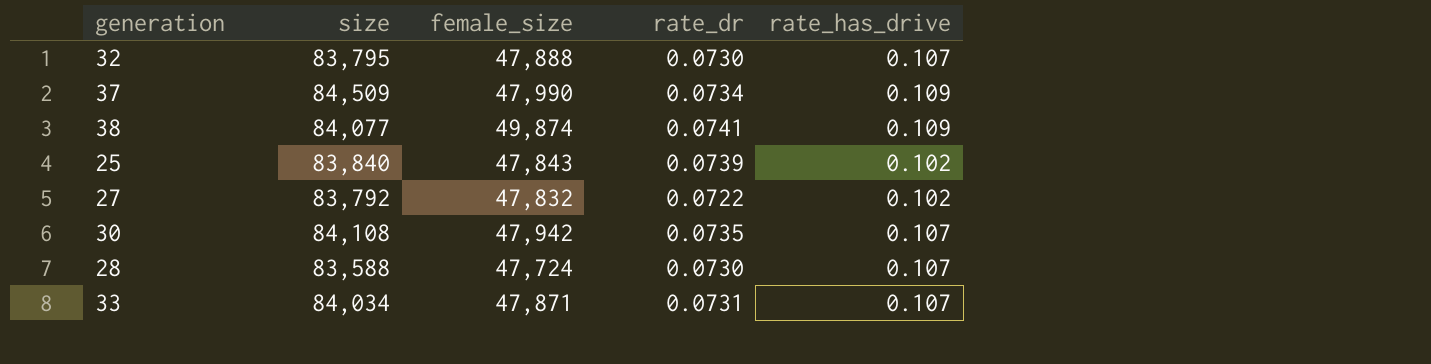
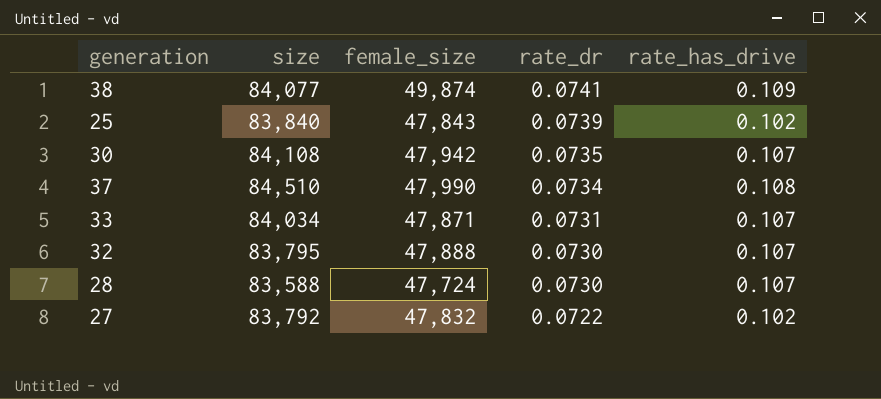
row order: none -> rate_dr descending
37 | size: 84,509 -> 84,510
37 | rate_has_drive: 0.109 -> 0.108

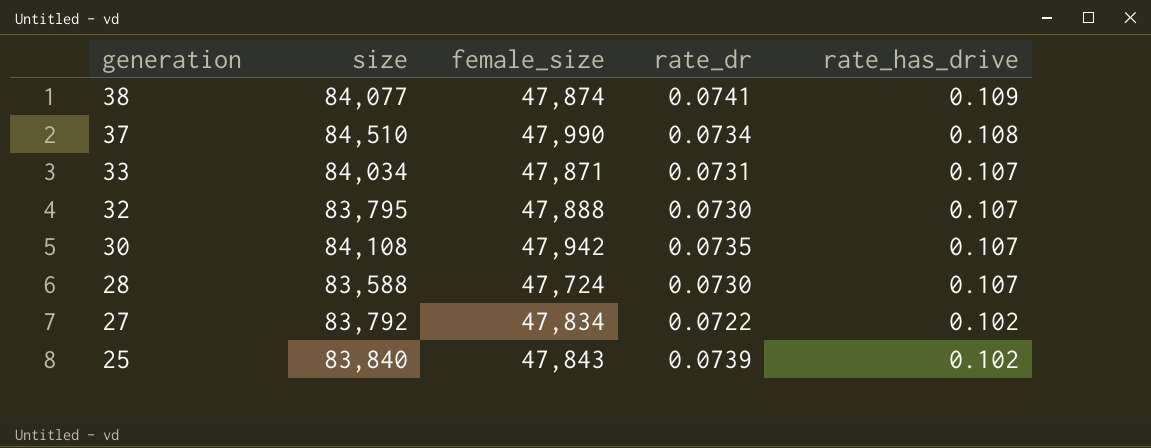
row order: rate_dr descending -> generation descending
38 | female_size: 49,874 -> 47,874
27 | female_size: 47,832 -> 47,834

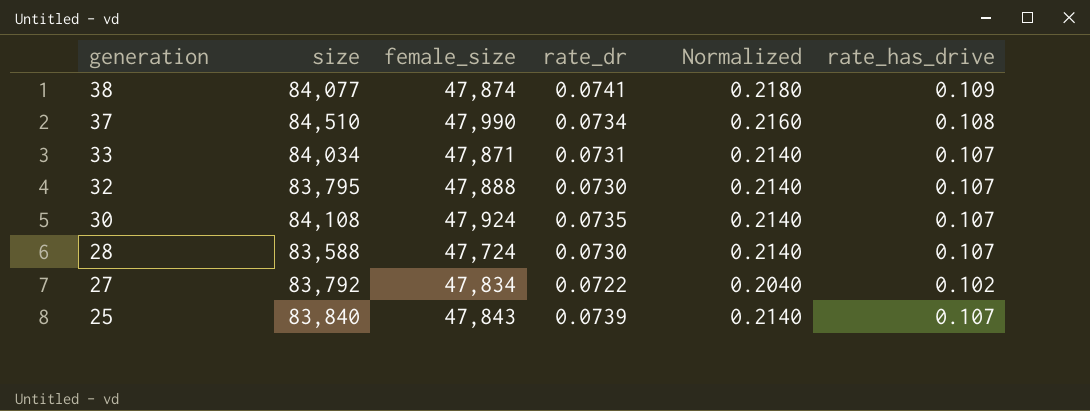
column Normalized | formula: none -> [rate_has_drive] * 2
30 | female_size: 47,942 -> 47,924
25 | rate_has_drive: 0.102 -> 0.107

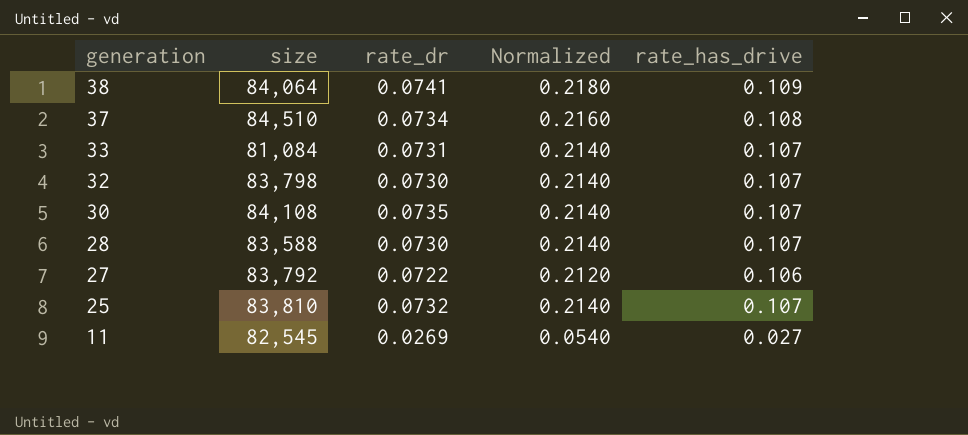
column female_size | position: 3 -> none
38 | size: 84,077 -> 84,064
33 | size: 84,034 -> 81,084
32 | size: 83,795 -> 83,798
27 | Normalized: 0.2040 -> 0.2120
27 | rate_has_drive: 0.102 -> 0.106
25 | size: 83,840 -> 83,810
25 | rate_dr: 0.0739 -> 0.0732
row 11: none -> 82,545 | 0.0269 | 0.0540 | 0.027

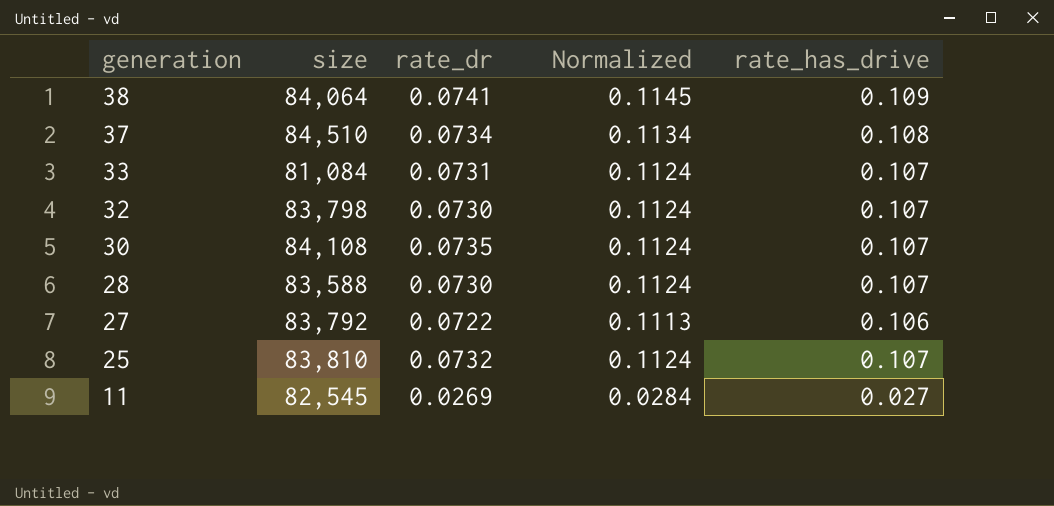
column Normalized | formula: [rate_has_drive] * 2 -> [rate_has_drive] * 1.05

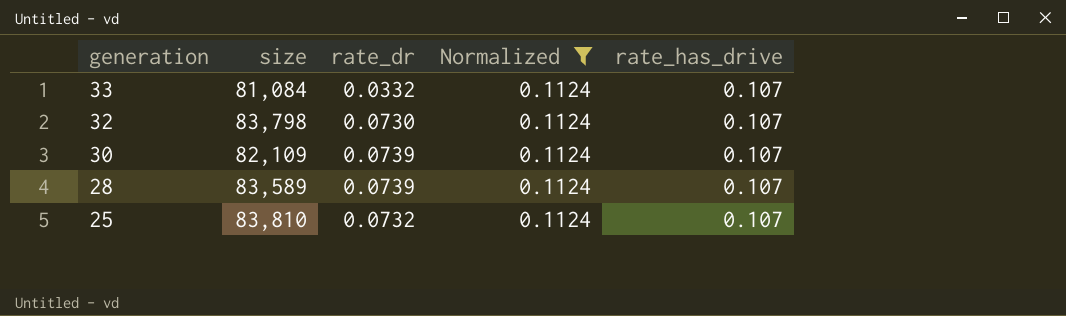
filter: none -> Normalized = 0.1124
33 | rate_dr: 0.0731 -> 0.0332
30 | size: 84,108 -> 82,109
30 | rate_dr: 0.0735 -> 0.0739
28 | size: 83,588 -> 83,589
28 | rate_dr: 0.0730 -> 0.0739

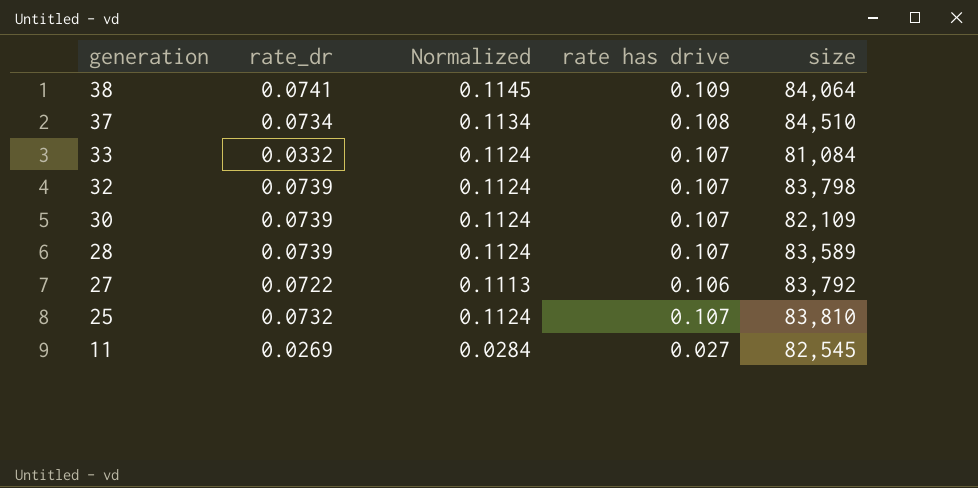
filter: Normalized = 0.1124 -> none
column name: rate_has_drive -> rate has drive
column size | position: 2 -> 5
32 | rate_dr: 0.0730 -> 0.0739

